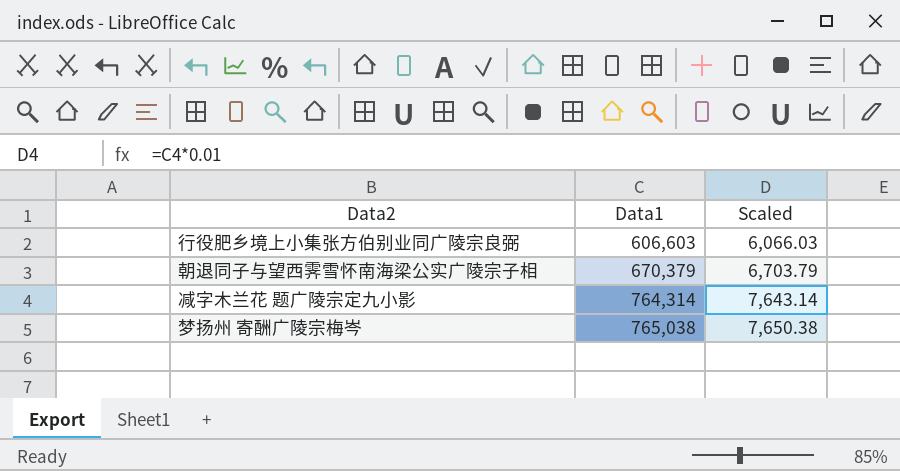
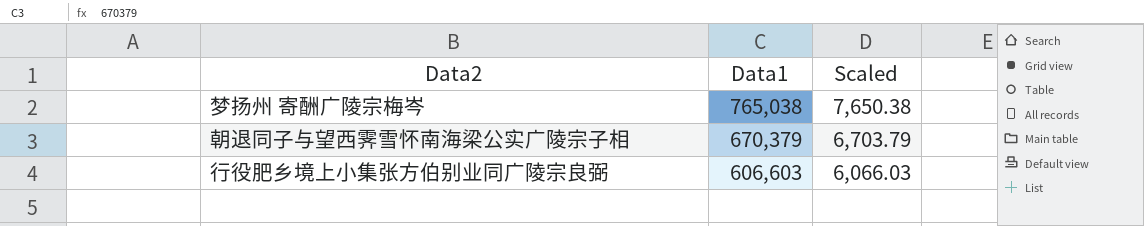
row order: Data1 ascending -> Data1 descending
row 减字木兰花 题广陵宗定九小影: 764,314 | 7,643.14 -> none

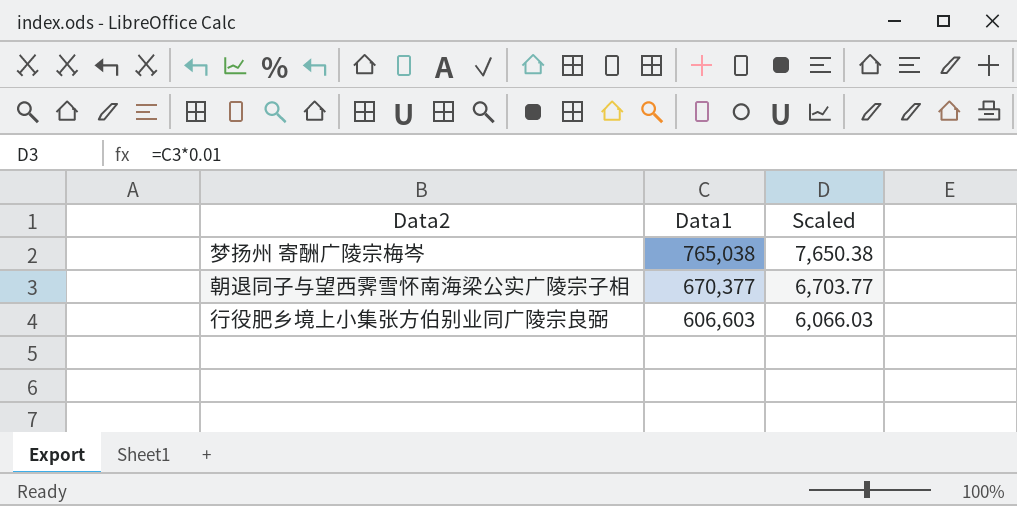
朝退同子与望西霁雪怀南海梁公实广陵宗子相 | Data1: 670,379 -> 670,377
朝退同子与望西霁雪怀南海梁公实广陵宗子相 | Scaled: 6,703.79 -> 6,703.77

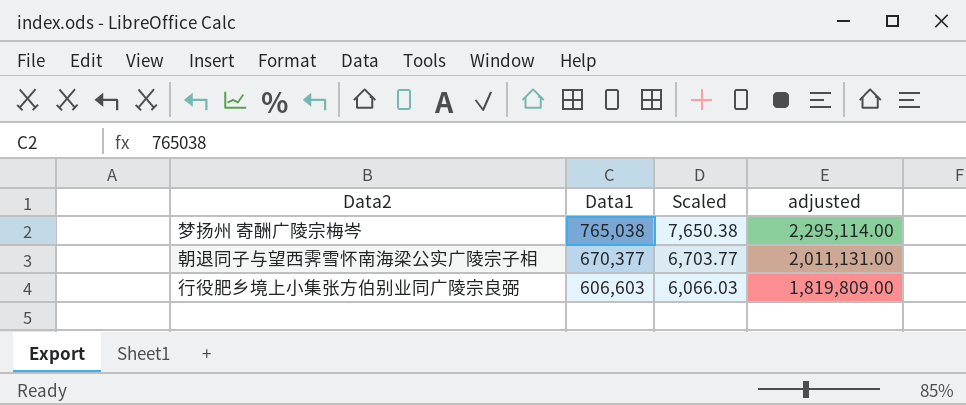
column adjusted | formula: none -> [Data1] * 3

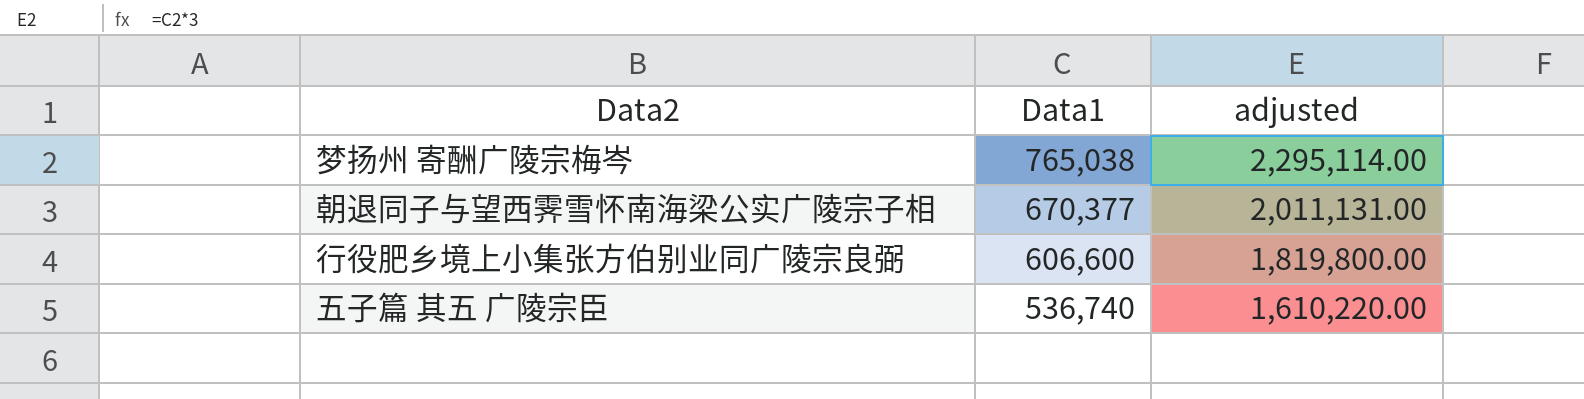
column Scaled | formula: [Data1] * 0.01 -> none
行役肥乡境上小集张方伯别业同广陵宗良弼 | Data1: 606,603 -> 606,600
行役肥乡境上小集张方伯别业同广陵宗良弼 | adjusted: 1,819,809.00 -> 1,819,800.00
row 五子篇 其五 广陵宗臣: none -> 536,740 | 1,610,220.00

